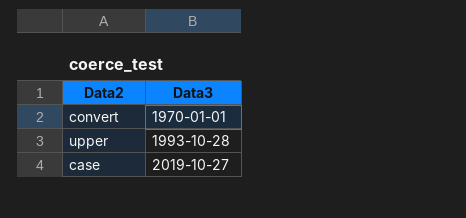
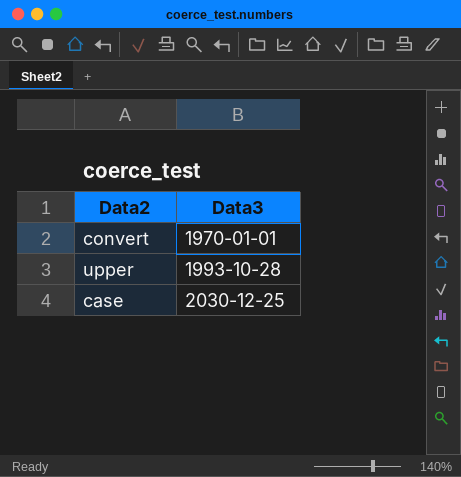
case | Data3: 2019-10-27 -> 2030-12-25

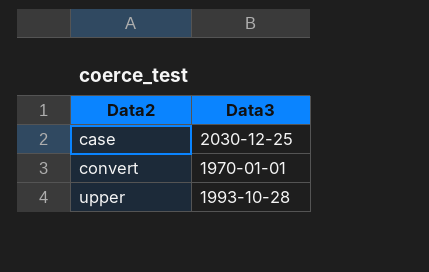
row order: Data3 ascending -> Data2 ascending

